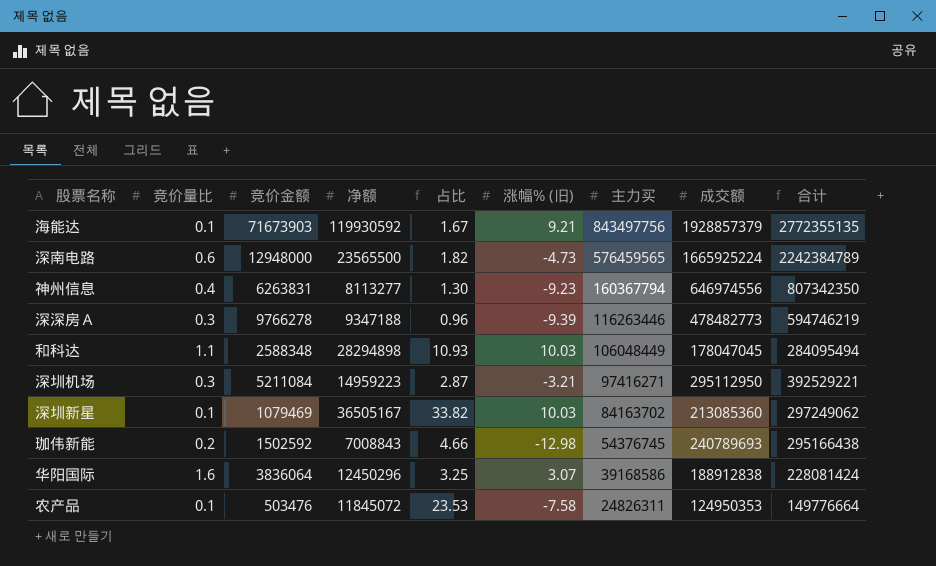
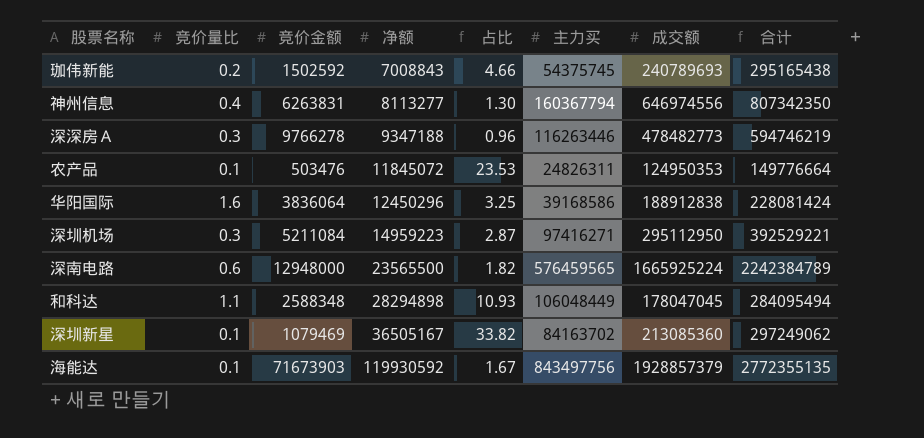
row order: 主力买 descending -> 净额 ascending
column 涨幅% (旧) | position: 6 -> none
珈伟新能 | 主力买: 54376745 -> 54375745
珈伟新能 | 合计: 295166438 -> 295165438

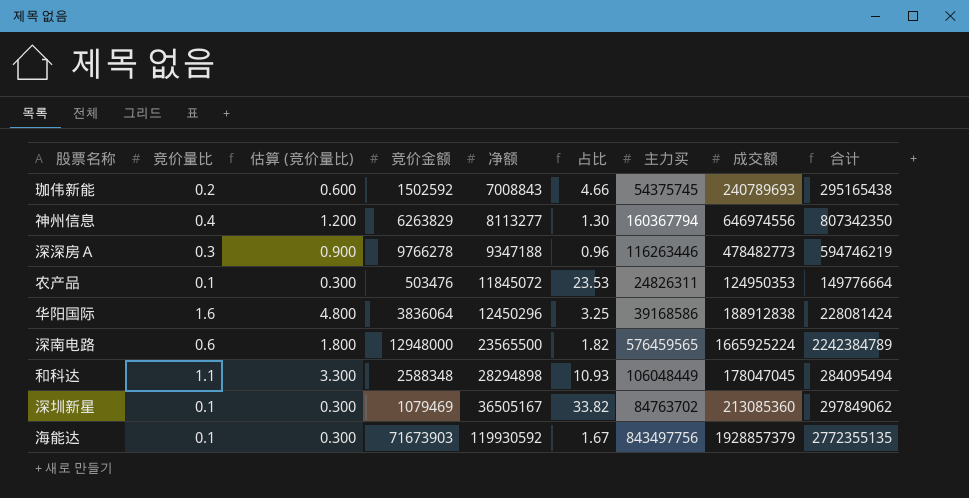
column 估算 (竞价量比) | formula: none -> [竞价量比] * 3
row 深圳机场: 0.3 | 5211084 | 14959223 | 2.87 | 97416271 | 295112950 | 392529221 -> none
神州信息 | 竞价金额: 6263831 -> 6263829
深圳新星 | 主力买: 84163702 -> 84763702
深圳新星 | 合计: 297249062 -> 297849062

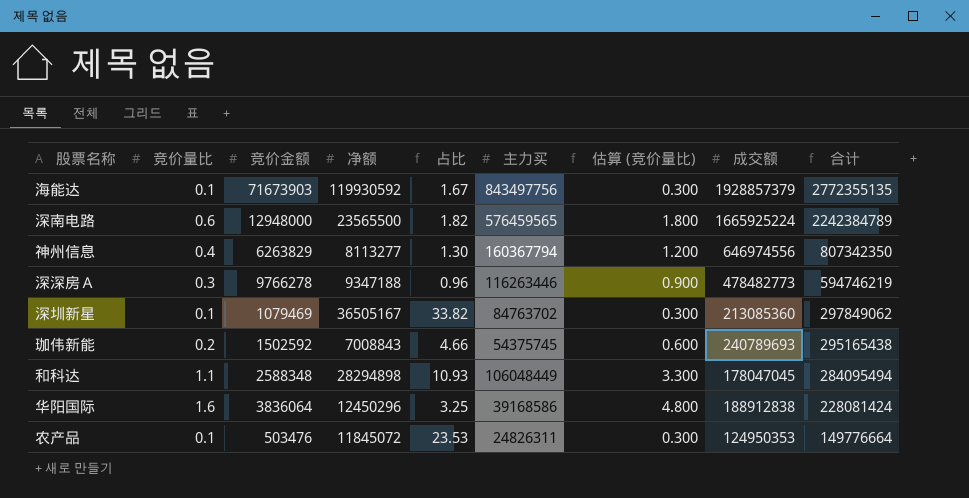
row order: 净额 ascending -> 合计 descending
column 估算 (竞价量比) | position: 3 -> 7

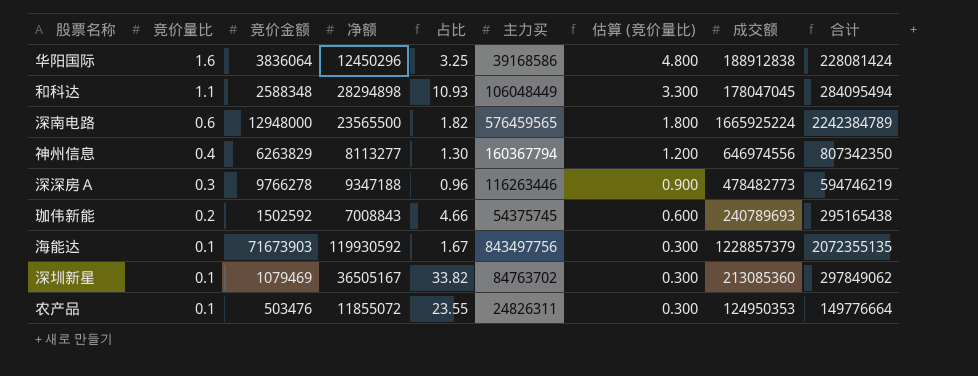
row order: 合计 descending -> 竞价量比 descending
海能达 | 成交额: 1928857379 -> 1228857379
海能达 | 合计: 2772355135 -> 2072355135
农产品 | 净额: 11845072 -> 11855072
农产品 | 占比: 23.53 -> 23.55

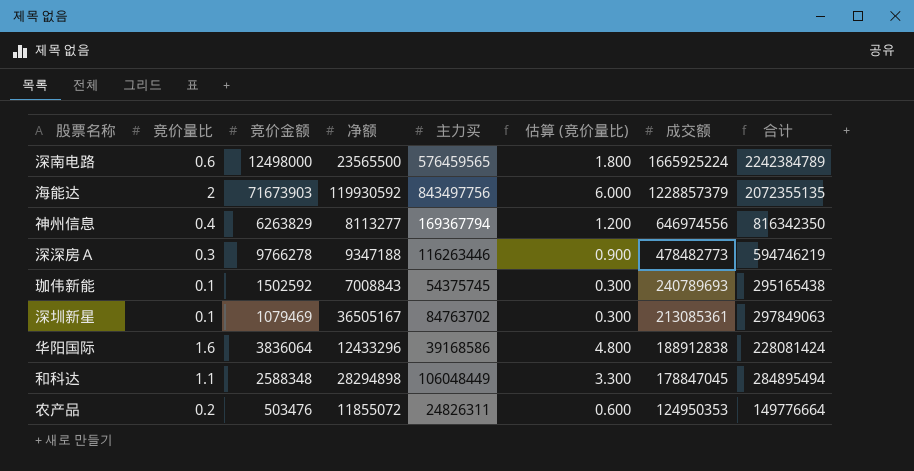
row order: 竞价量比 descending -> 成交额 descending
column 占比 | formula: [净额] / [竞价金额] -> none
深南电路 | 竞价金额: 12948000 -> 12498000
海能达 | 竞价量比: 0.1 -> 2
海能达 | 估算 (竞价量比): 0.300 -> 6.000
神州信息 | 主力买: 160367794 -> 169367794
神州信息 | 合计: 807342350 -> 816342350
珈伟新能 | 竞价量比: 0.2 -> 0.1
珈伟新能 | 估算 (竞价量比): 0.600 -> 0.300
深圳新星 | 成交额: 213085360 -> 213085361
深圳新星 | 合计: 297849062 -> 297849063
华阳国际 | 净额: 12450296 -> 12433296
和科达 | 成交额: 178047045 -> 178847045
和科达 | 合计: 284095494 -> 284895494
农产品 | 竞价量比: 0.1 -> 0.2
农产品 | 估算 (竞价量比): 0.300 -> 0.600

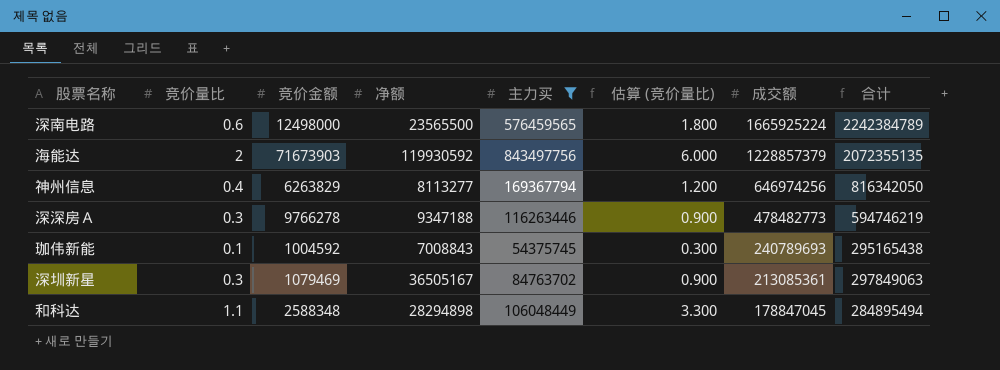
filter: none -> 主力买 >= 54375745
神州信息 | 成交额: 646974556 -> 646974256
神州信息 | 合计: 816342350 -> 816342050
珈伟新能 | 竞价金额: 1502592 -> 1004592
深圳新星 | 竞价量比: 0.1 -> 0.3
深圳新星 | 估算 (竞价量比): 0.300 -> 0.900

